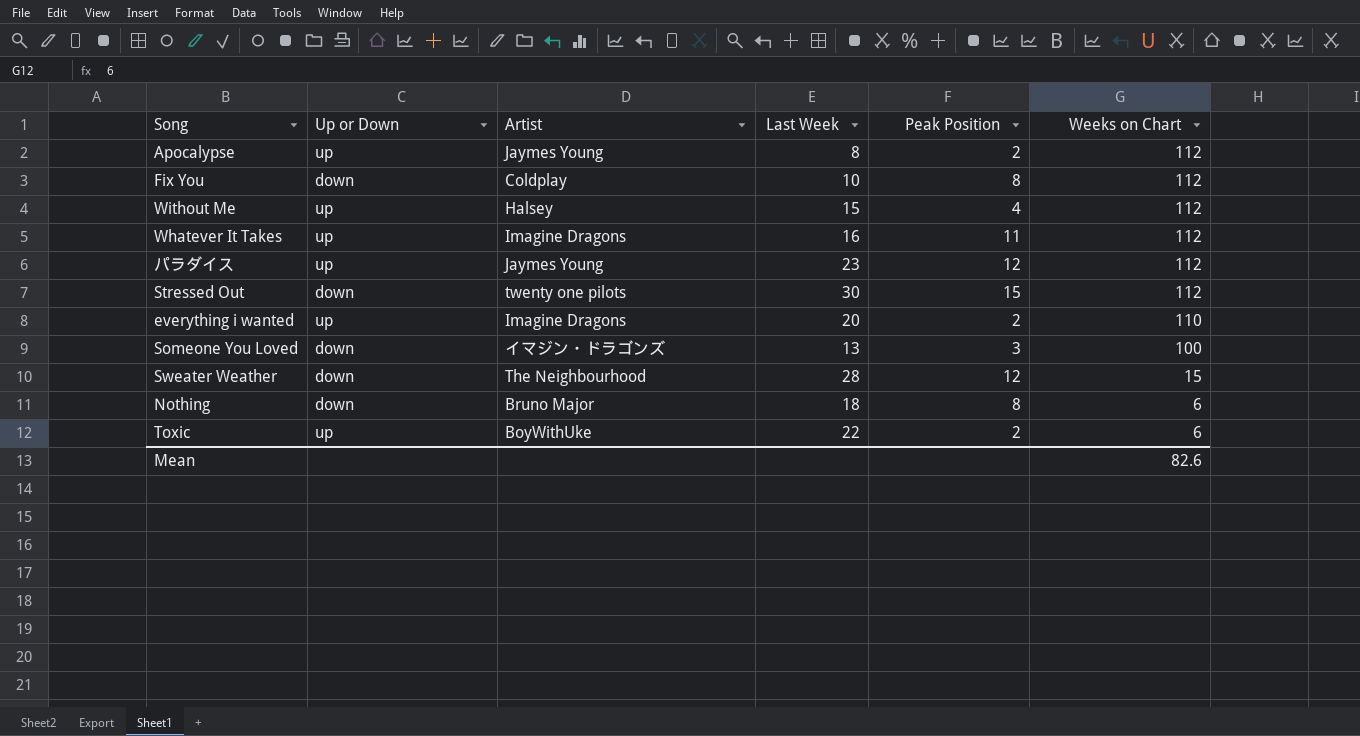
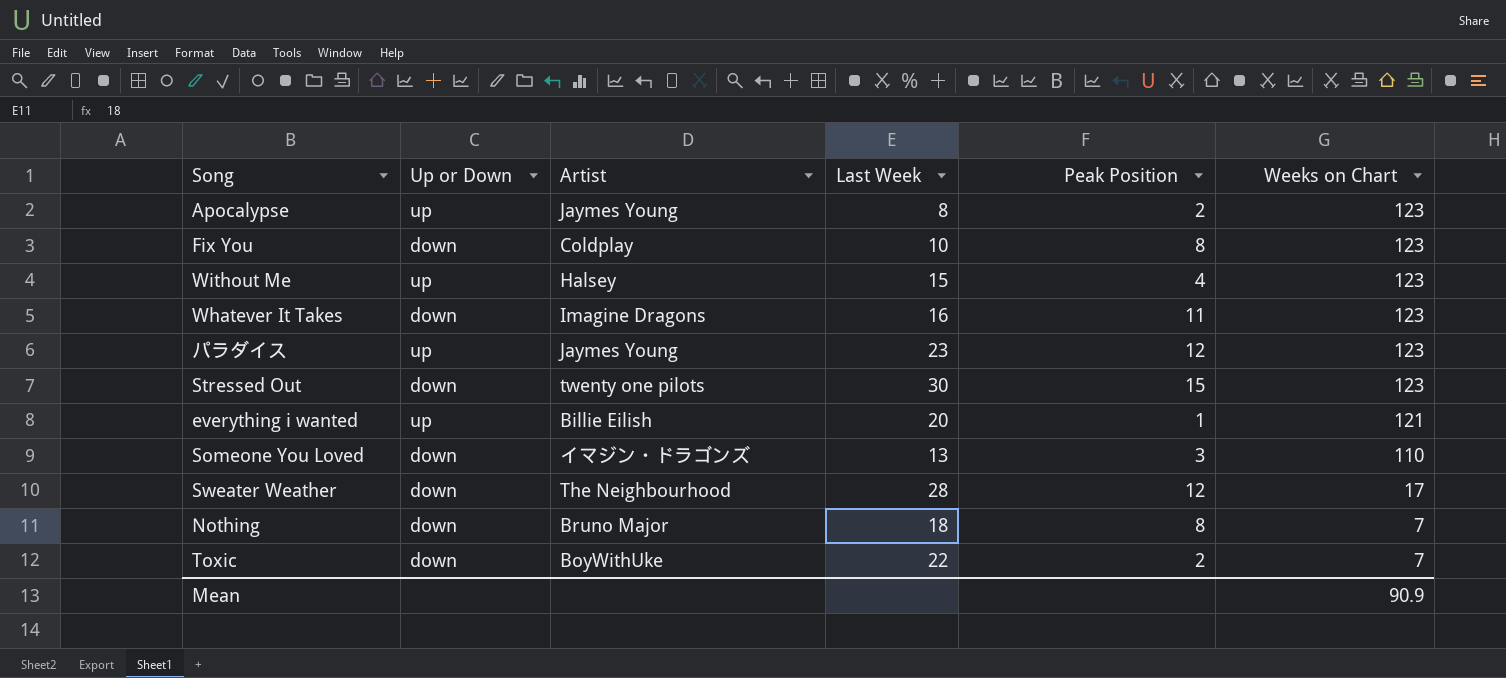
Apocalypse | Weeks on Chart: 112 -> 123
Fix You | Weeks on Chart: 112 -> 123
Without Me | Weeks on Chart: 112 -> 123
Whatever It Takes | Up or Down: up -> down
Whatever It Takes | Weeks on Chart: 112 -> 123
パラダイス | Weeks on Chart: 112 -> 123
Stressed Out | Weeks on Chart: 112 -> 123
everything i wanted | Artist: Imagine Dragons -> Billie Eilish
everything i wanted | Peak Position: 2 -> 1
everything i wanted | Weeks on Chart: 110 -> 121
Someone You Loved | Weeks on Chart: 100 -> 110
Sweater Weather | Weeks on Chart: 15 -> 17
Nothing | Weeks on Chart: 6 -> 7
Toxic | Up or Down: up -> down
Toxic | Weeks on Chart: 6 -> 7
Mean | Weeks on Chart: 82.6 -> 90.9

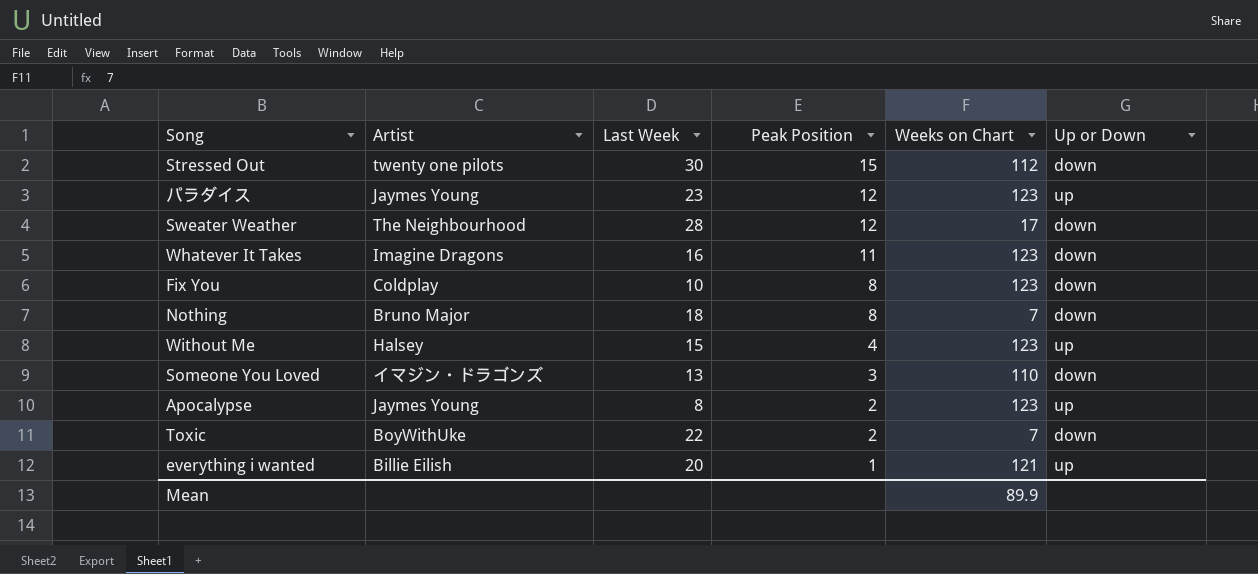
row order: Weeks on Chart descending -> Peak Position descending
column Up or Down | position: 2 -> 6
Stressed Out | Weeks on Chart: 123 -> 112
Mean | Weeks on Chart: 90.9 -> 89.9

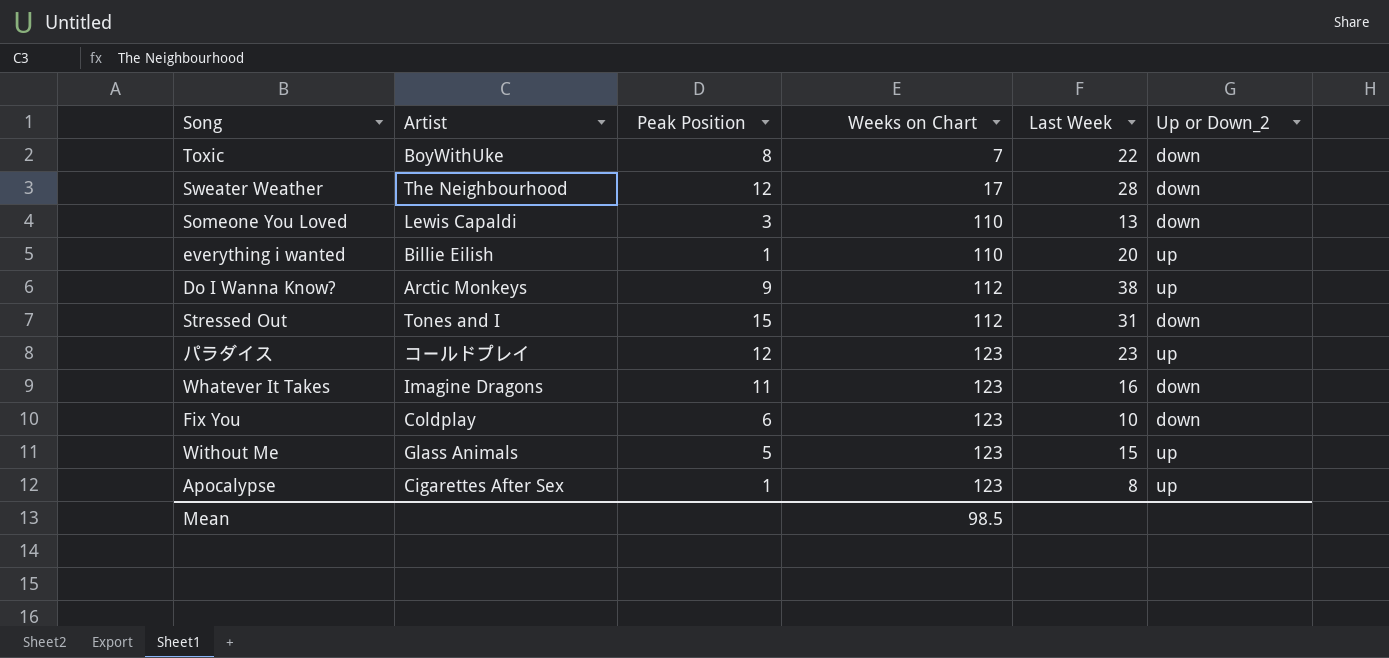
row order: Peak Position descending -> Weeks on Chart ascending
column Last Week | position: 3 -> 5
column name: Up or Down -> Up or Down_2
row Nothing: Bruno Major | 18 | 8 | 7 | down -> none
Toxic | Peak Position: 2 -> 8
Someone You Loved | Artist: イマジン・ドラゴンズ -> Lewis Capaldi
everything i wanted | Weeks on Chart: 121 -> 110
row Do I Wanna Know?: none -> Arctic Monkeys | 9 | 112 | 38 | up
Stressed Out | Artist: twenty one pilots -> Tones and I
Stressed Out | Last Week: 30 -> 31
パラダイス | Artist: Jaymes Young -> コールドプレイ
Fix You | Peak Position: 8 -> 6
Without Me | Artist: Halsey -> Glass Animals
Without Me | Peak Position: 4 -> 5
Apocalypse | Artist: Jaymes Young -> Cigarettes After Sex
Apocalypse | Peak Position: 2 -> 1
Mean | Weeks on Chart: 89.9 -> 98.5

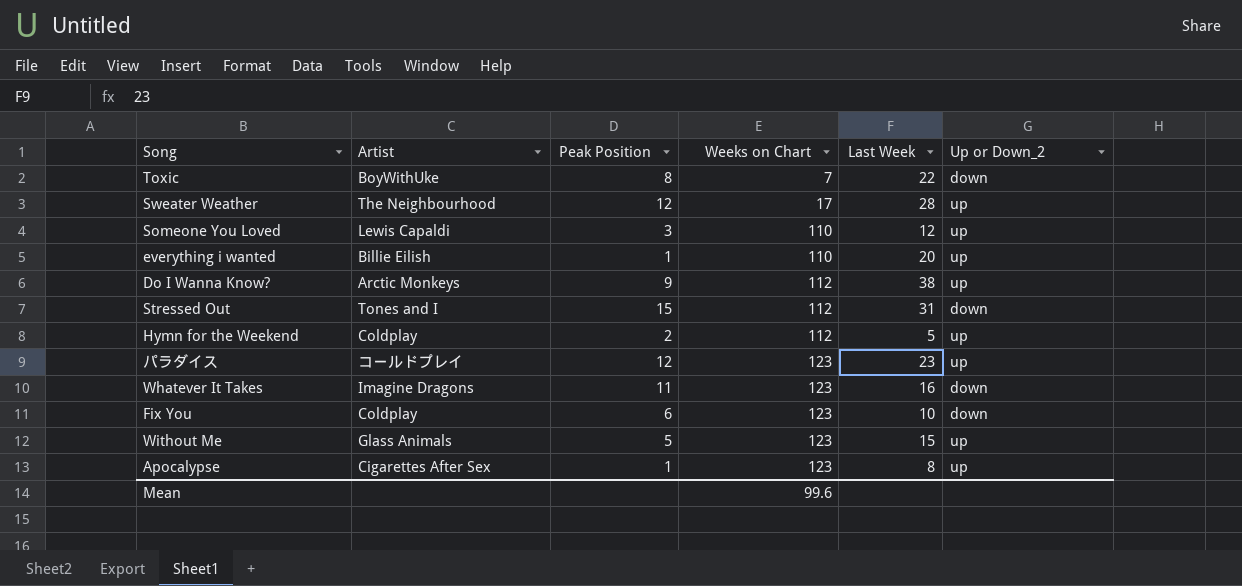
Sweater Weather | Up or Down_2: down -> up
Someone You Loved | Last Week: 13 -> 12
Someone You Loved | Up or Down_2: down -> up
row Hymn for the Weekend: none -> Coldplay | 2 | 112 | 5 | up
Mean | Weeks on Chart: 98.5 -> 99.6

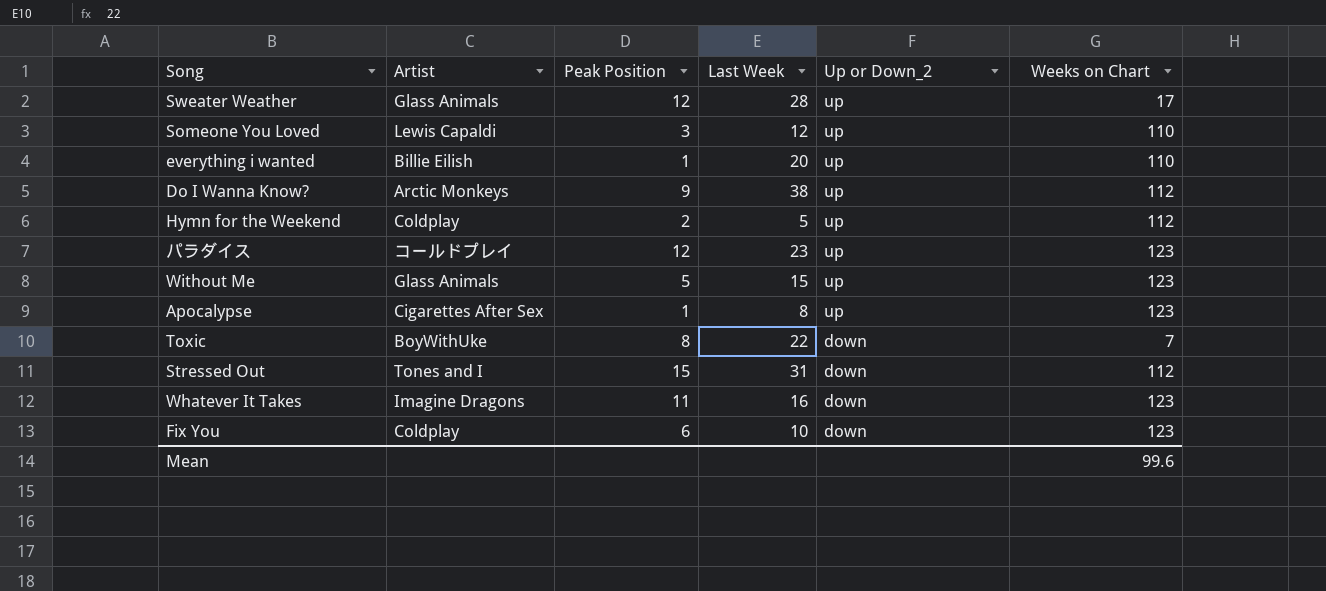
row order: Weeks on Chart ascending -> Up or Down_2 descending
column Weeks on Chart | position: 4 -> 6
Sweater Weather | Artist: The Neighbourhood -> Glass Animals

